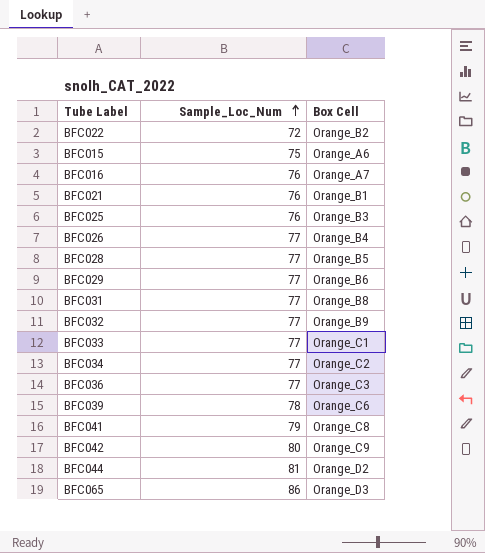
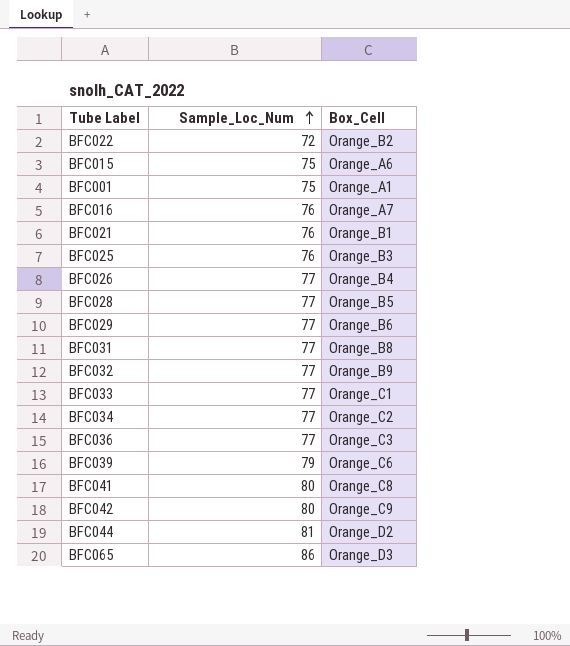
column name: Box Cell -> Box_Cell
row BFC001: none -> 75 | Orange_A1
BFC039 | Sample_Loc_Num: 78 -> 79
BFC041 | Sample_Loc_Num: 79 -> 80

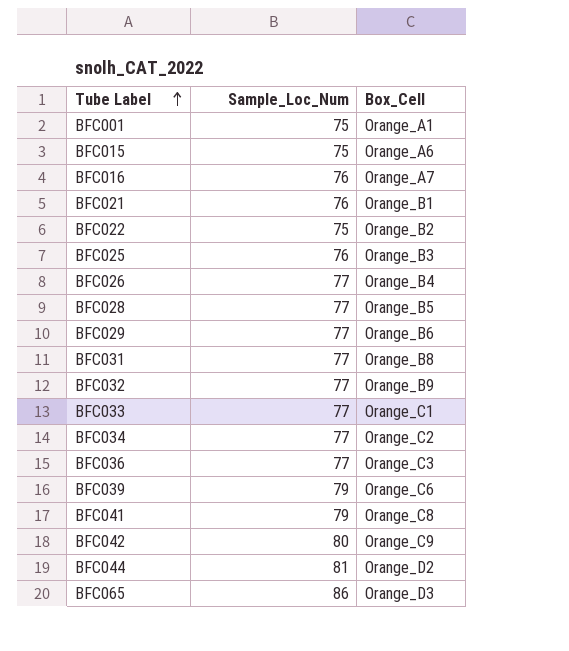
row order: Sample_Loc_Num ascending -> Tube Label ascending
BFC022 | Sample_Loc_Num: 72 -> 75
BFC041 | Sample_Loc_Num: 80 -> 79

